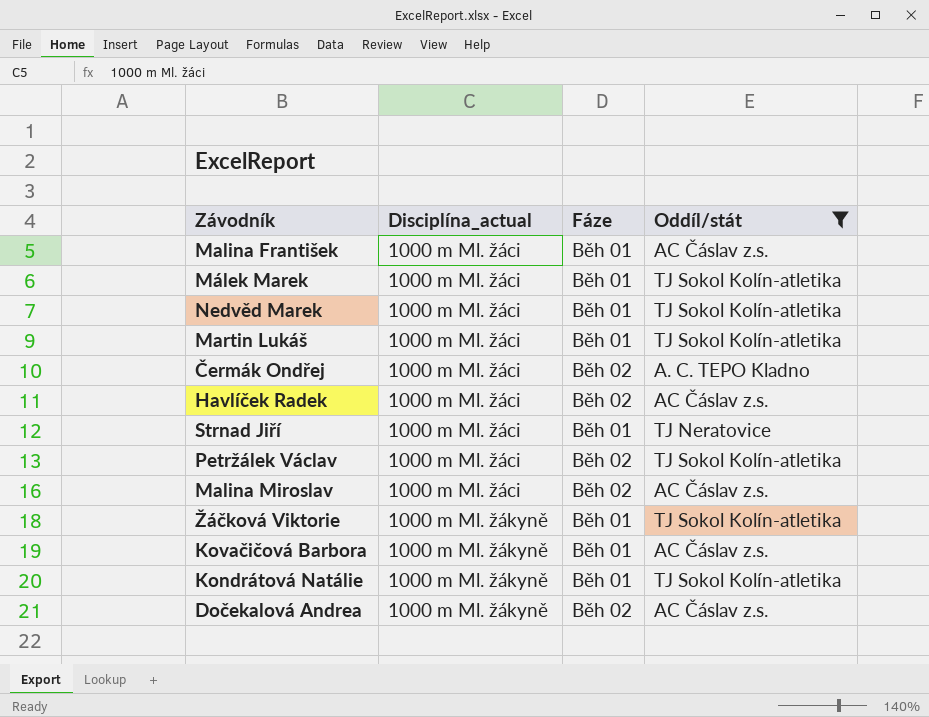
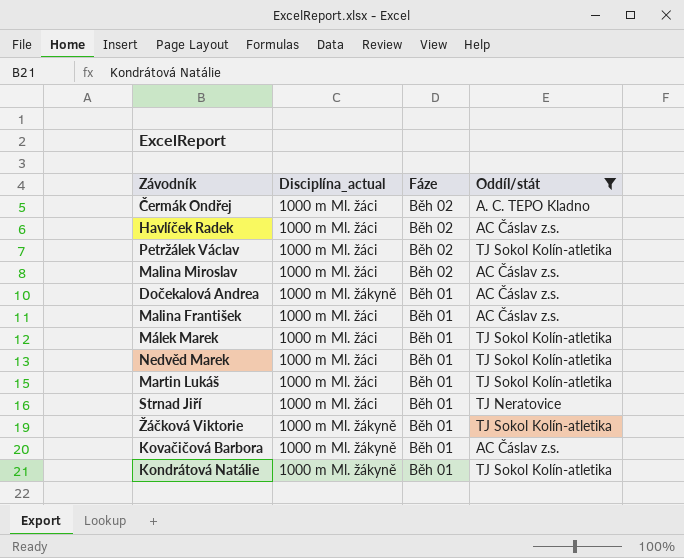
row order: Disciplína_actual ascending -> Fáze descending
Dočekalová Andrea | Fáze: Běh 02 -> Běh 01

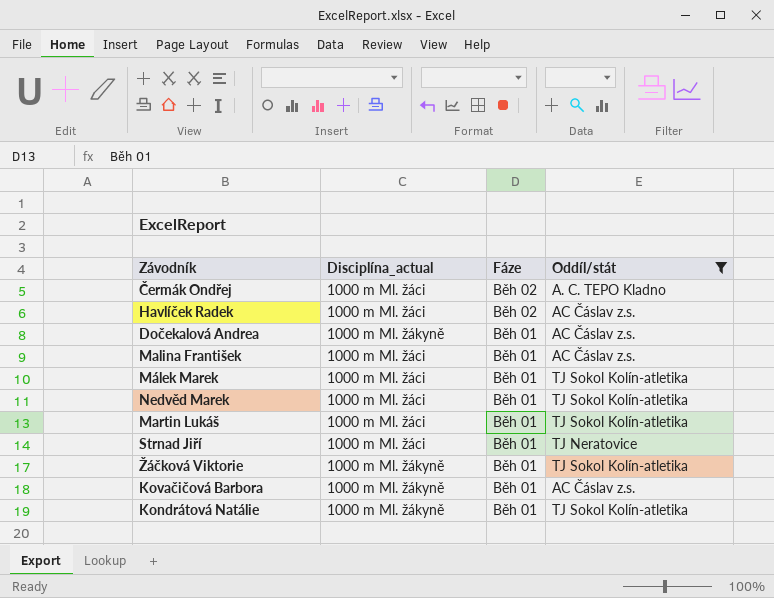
row Petržálek Václav: 1000 m Ml. žáci | Běh 02 | TJ Sokol Kolín-atletika -> none
row Malina Miroslav: 1000 m Ml. žáci | Běh 02 | AC Čáslav z.s. -> none

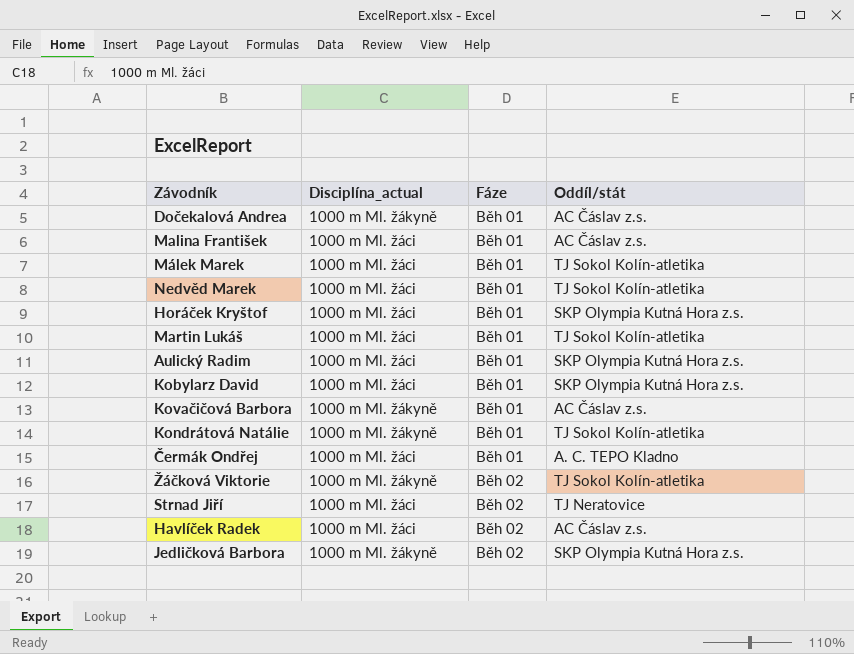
filter: Oddíl/stát != SKP Olympia Kutná Hora z.s. -> none
row order: Fáze descending -> Fáze ascending
Čermák Ondřej | Fáze: Běh 02 -> Běh 01
Žáčková Viktorie | Fáze: Běh 01 -> Běh 02
Strnad Jiří | Fáze: Běh 01 -> Běh 02

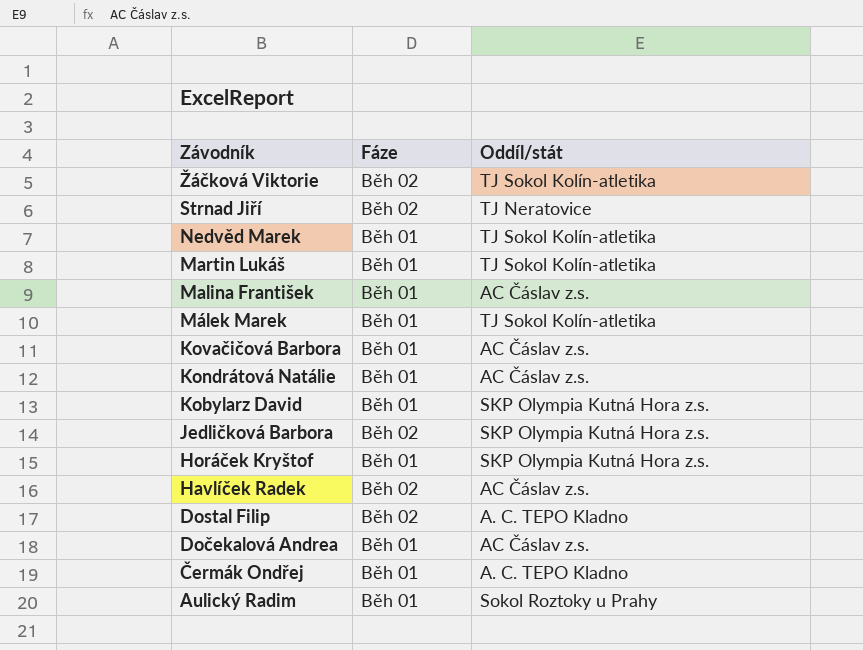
row order: Fáze ascending -> Závodník descending
column Disciplína_actual | position: 2 -> none
Kondrátová Natálie | Oddíl/stát: TJ Sokol Kolín-atletika -> AC Čáslav z.s.
row Dostal Filip: none -> Běh 02 | A. C. TEPO Kladno
Aulický Radim | Oddíl/stát: SKP Olympia Kutná Hora z.s. -> Sokol Roztoky u Prahy

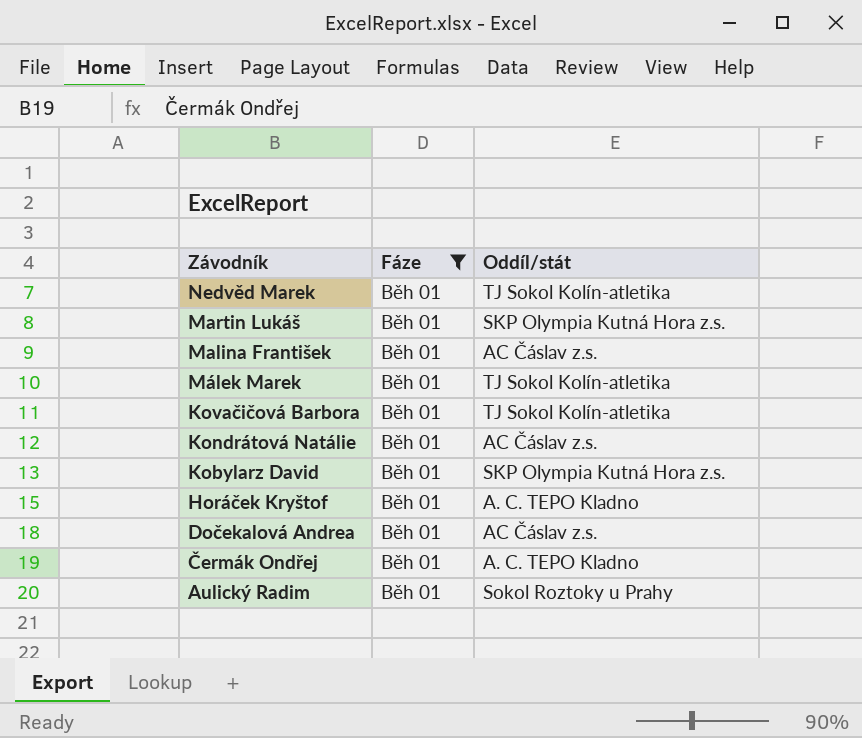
filter: none -> Fáze = Běh 01
Martin Lukáš | Oddíl/stát: TJ Sokol Kolín-atletika -> SKP Olympia Kutná Hora z.s.
Kovačičová Barbora | Oddíl/stát: AC Čáslav z.s. -> TJ Sokol Kolín-atletika
Horáček Kryštof | Oddíl/stát: SKP Olympia Kutná Hora z.s. -> A. C. TEPO Kladno

